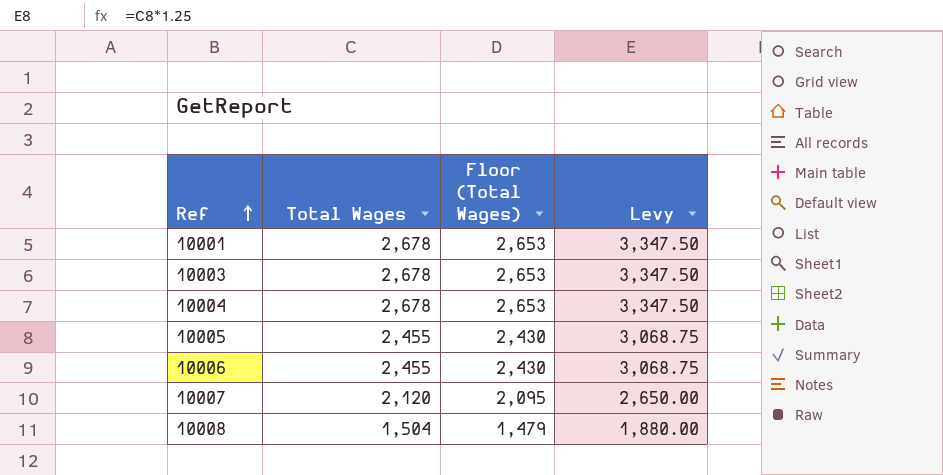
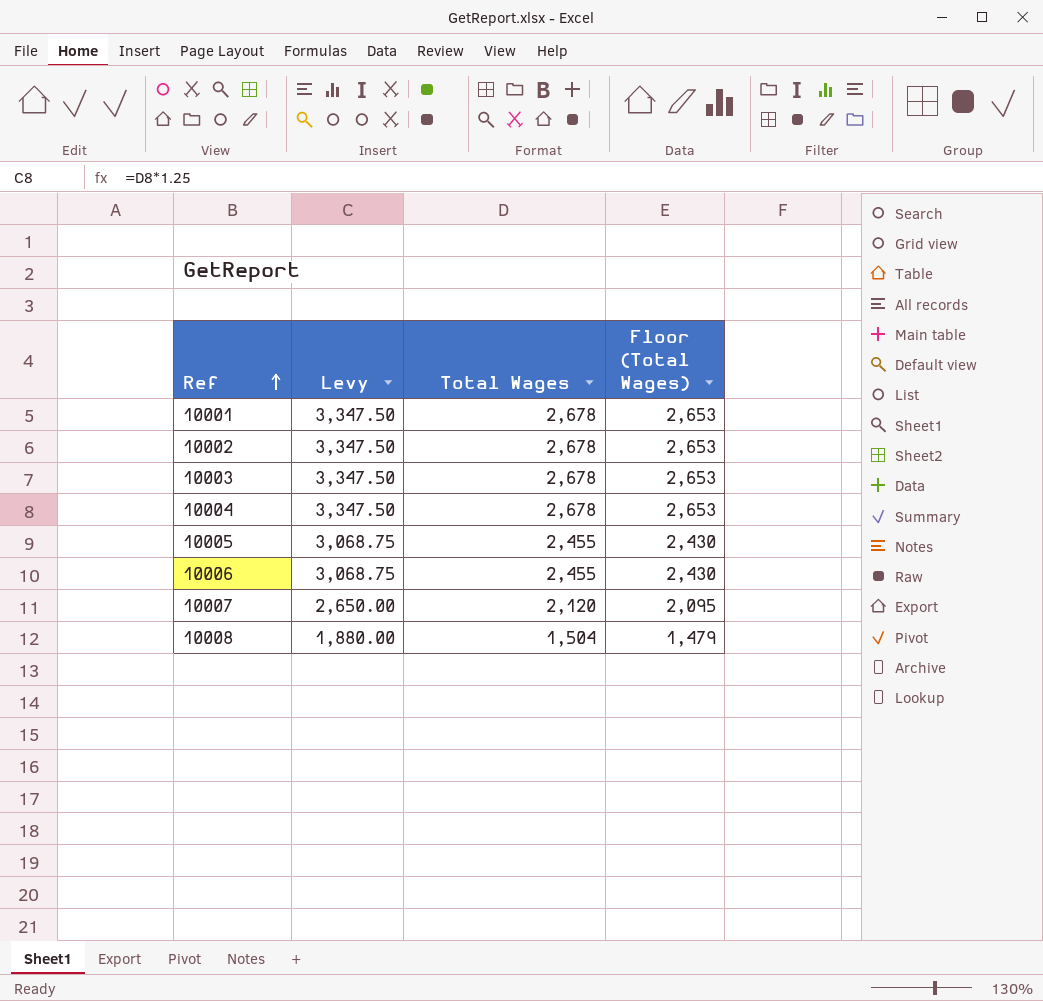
column Levy | position: 4 -> 2
row 10002: none -> 3,347.50 | 2,678 | 2,653

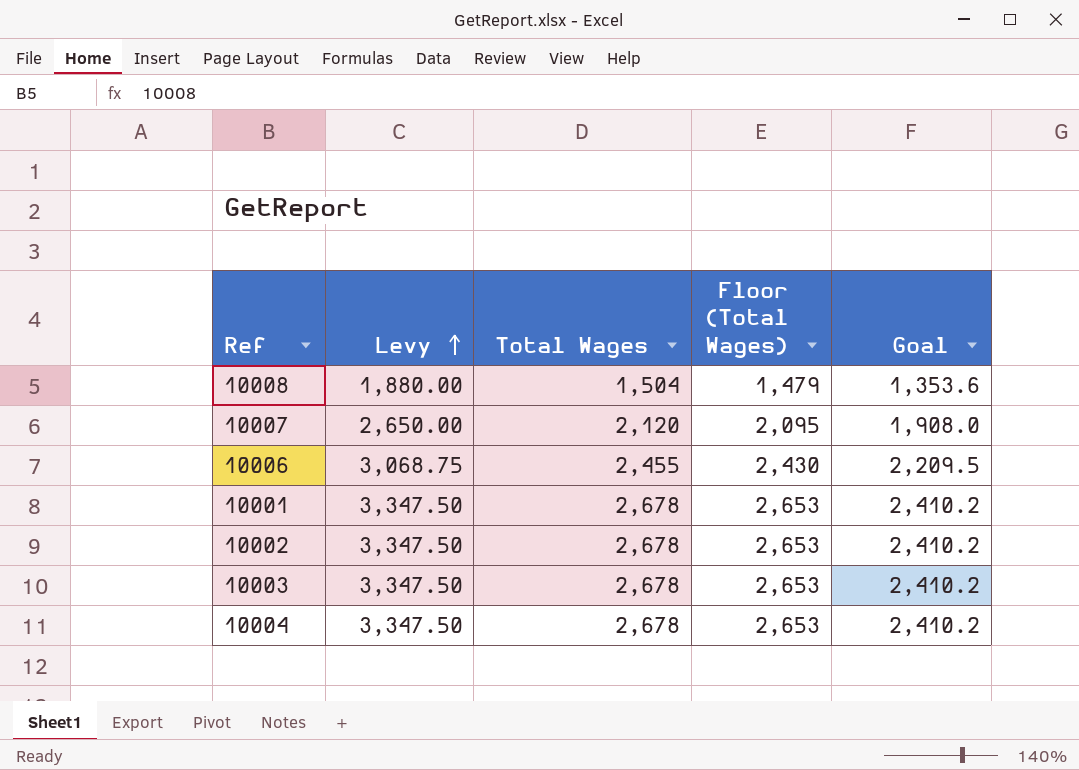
row order: Ref ascending -> Levy ascending
column Goal | formula: none -> [Total Wages] * 0.9
row 10005: 3,068.75 | 2,455 | 2,430 -> none

